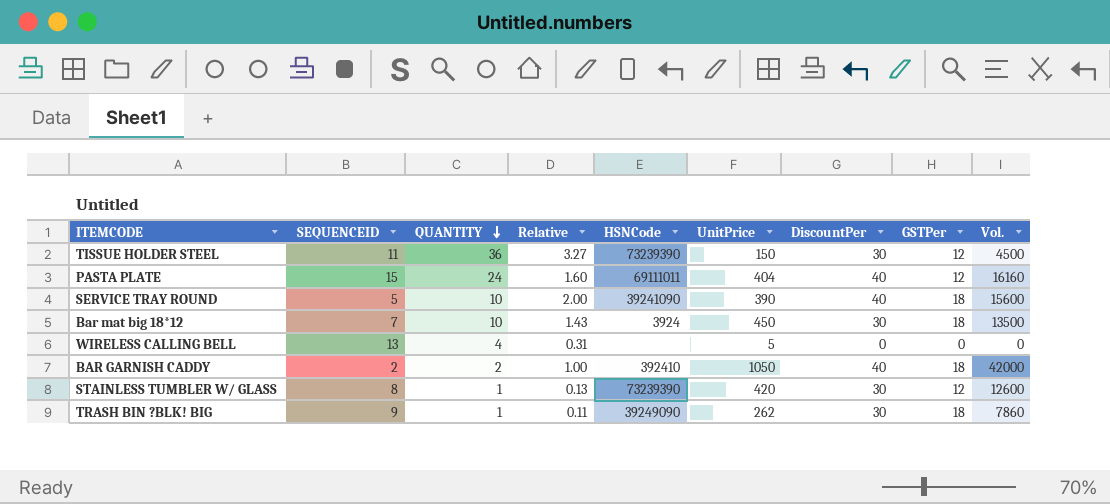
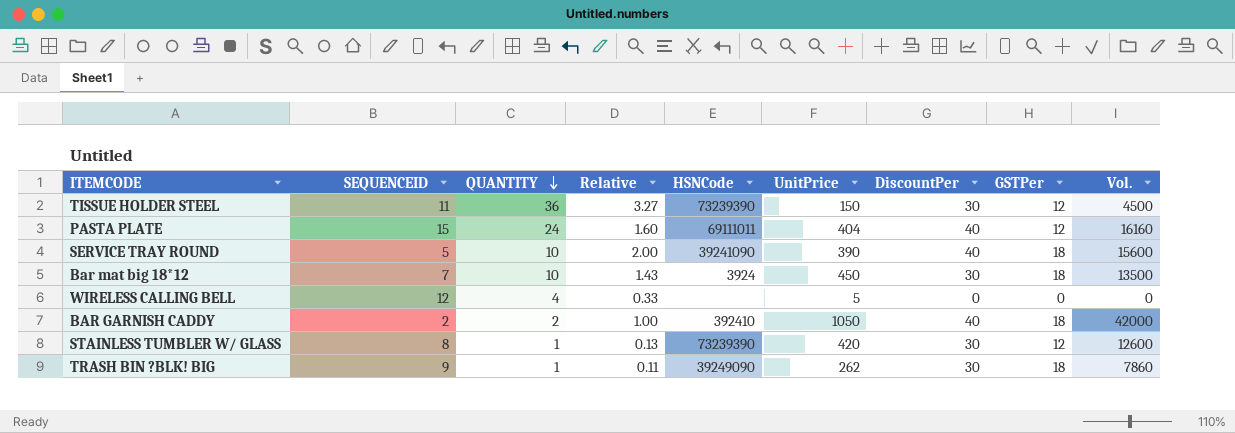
WIRELESS CALLING BELL | SEQUENCEID: 13 -> 12
WIRELESS CALLING BELL | Relative: 0.31 -> 0.33

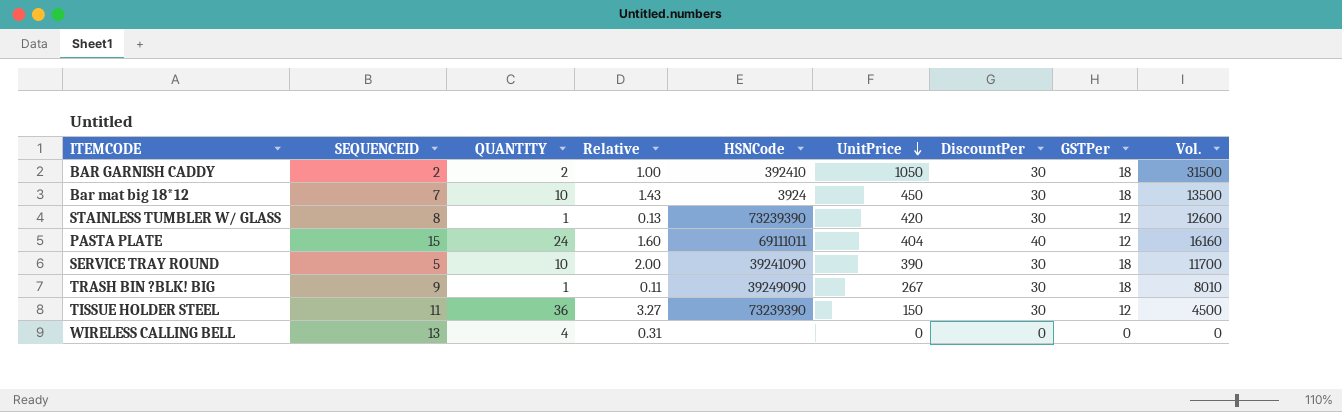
row order: QUANTITY descending -> UnitPrice descending
BAR GARNISH CADDY | DiscountPer: 40 -> 30
BAR GARNISH CADDY | Vol.: 42000 -> 31500
SERVICE TRAY ROUND | DiscountPer: 40 -> 30
SERVICE TRAY ROUND | Vol.: 15600 -> 11700
TRASH BIN ?BLK! BIG | UnitPrice: 262 -> 267
TRASH BIN ?BLK! BIG | Vol.: 7860 -> 8010
WIRELESS CALLING BELL | SEQUENCEID: 12 -> 13
WIRELESS CALLING BELL | Relative: 0.33 -> 0.31
WIRELESS CALLING BELL | UnitPrice: 5 -> 0

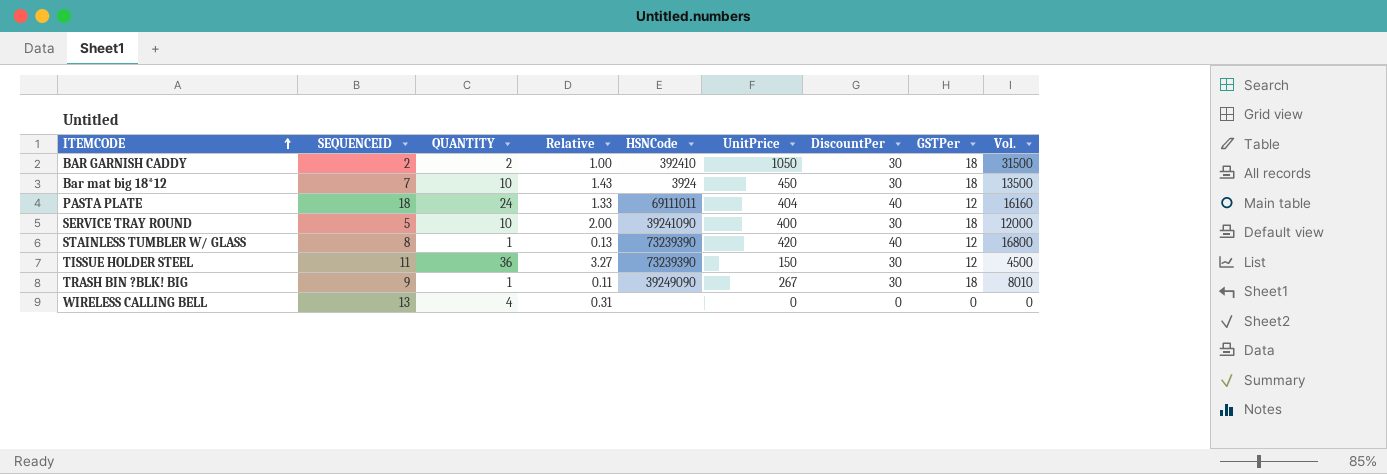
row order: UnitPrice descending -> ITEMCODE ascending
PASTA PLATE | SEQUENCEID: 15 -> 18
PASTA PLATE | Relative: 1.60 -> 1.33
SERVICE TRAY ROUND | UnitPrice: 390 -> 400
SERVICE TRAY ROUND | Vol.: 11700 -> 12000
STAINLESS TUMBLER W/ GLASS | DiscountPer: 30 -> 40
STAINLESS TUMBLER W/ GLASS | Vol.: 12600 -> 16800

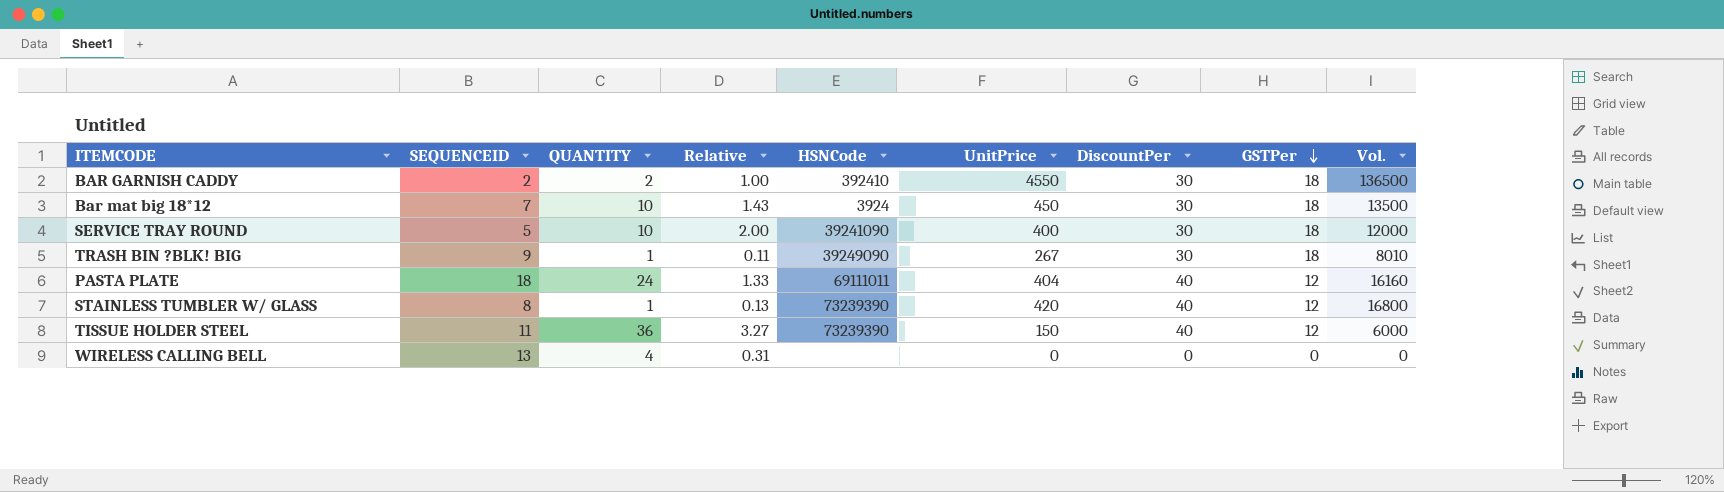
row order: ITEMCODE ascending -> GSTPer descending
BAR GARNISH CADDY | UnitPrice: 1050 -> 4550
BAR GARNISH CADDY | Vol.: 31500 -> 136500
TISSUE HOLDER STEEL | DiscountPer: 30 -> 40
TISSUE HOLDER STEEL | Vol.: 4500 -> 6000

